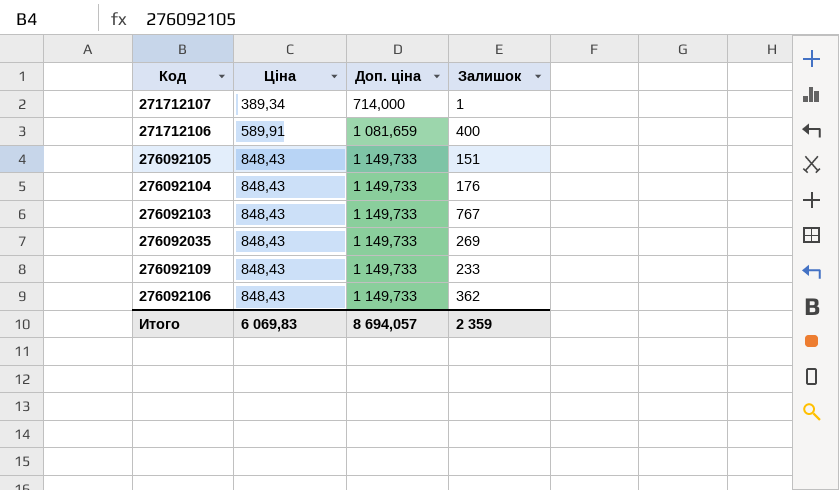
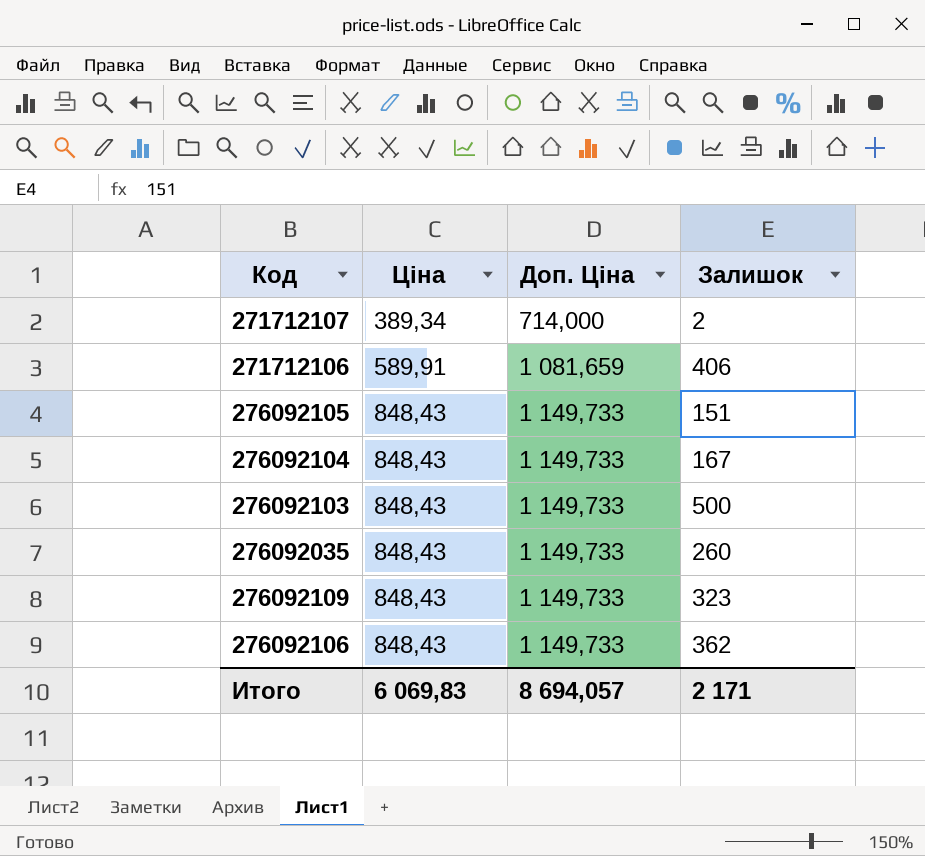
column name: Доп. ціна -> Доп. Ціна
271712107 | Залишок: 1 -> 2
271712106 | Залишок: 400 -> 406
276092104 | Залишок: 176 -> 167
276092103 | Залишок: 767 -> 500
276092035 | Залишок: 269 -> 260
276092109 | Залишок: 233 -> 323
Итого | Залишок: 2 359 -> 2 171

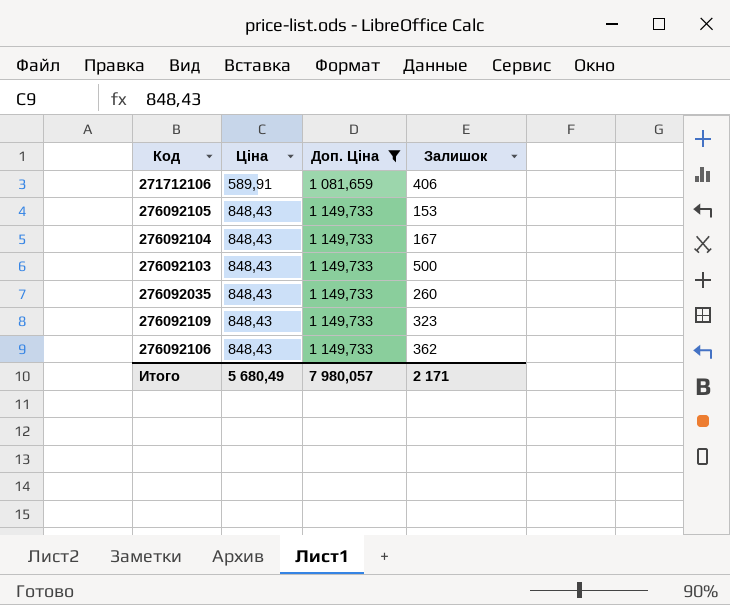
filter: none -> Доп. Ціна != 714,000
276092105 | Залишок: 151 -> 153
Итого | Ціна: 6 069,83 -> 5 680,49
Итого | Доп. Ціна: 8 694,057 -> 7 980,057

